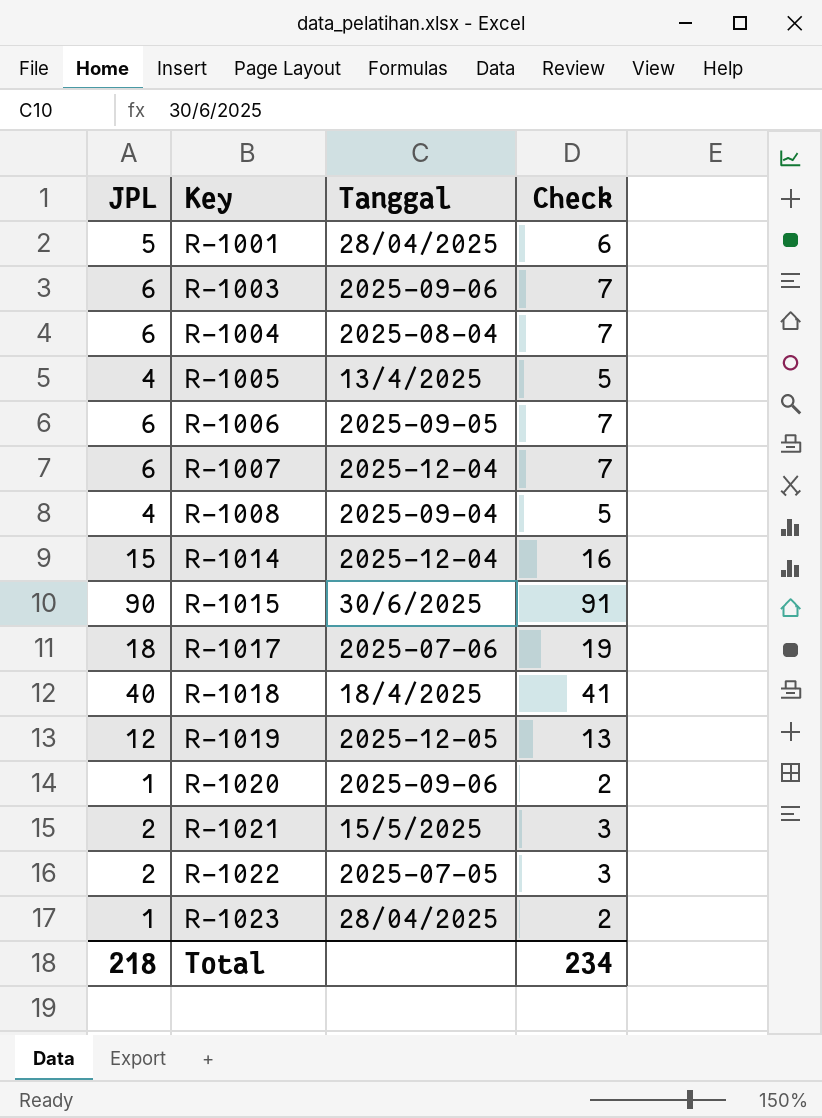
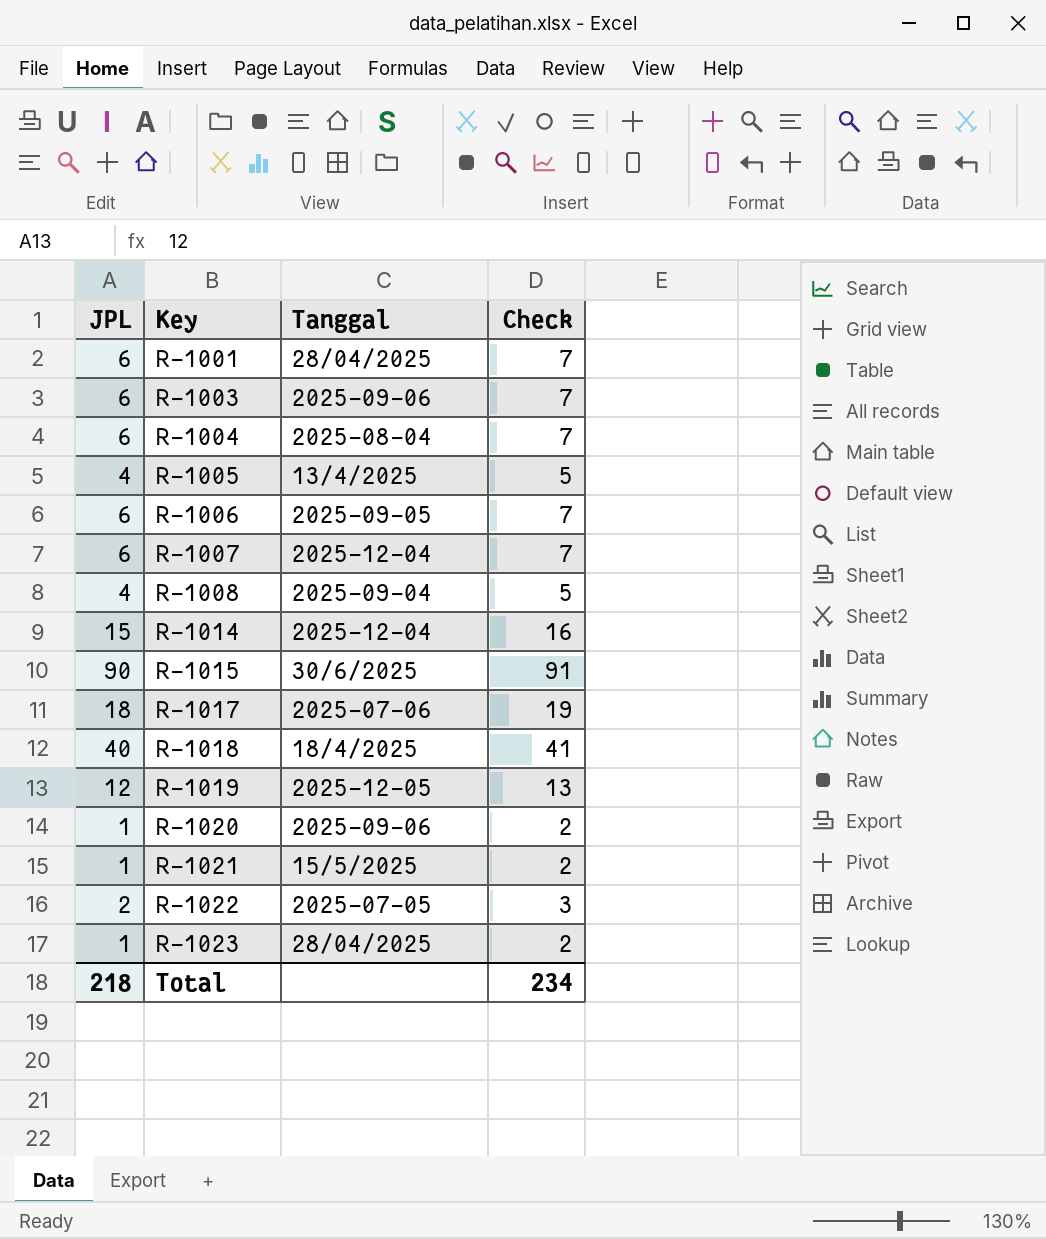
R-1001 | JPL: 5 -> 6
R-1001 | Check: 6 -> 7
R-1021 | JPL: 2 -> 1
R-1021 | Check: 3 -> 2

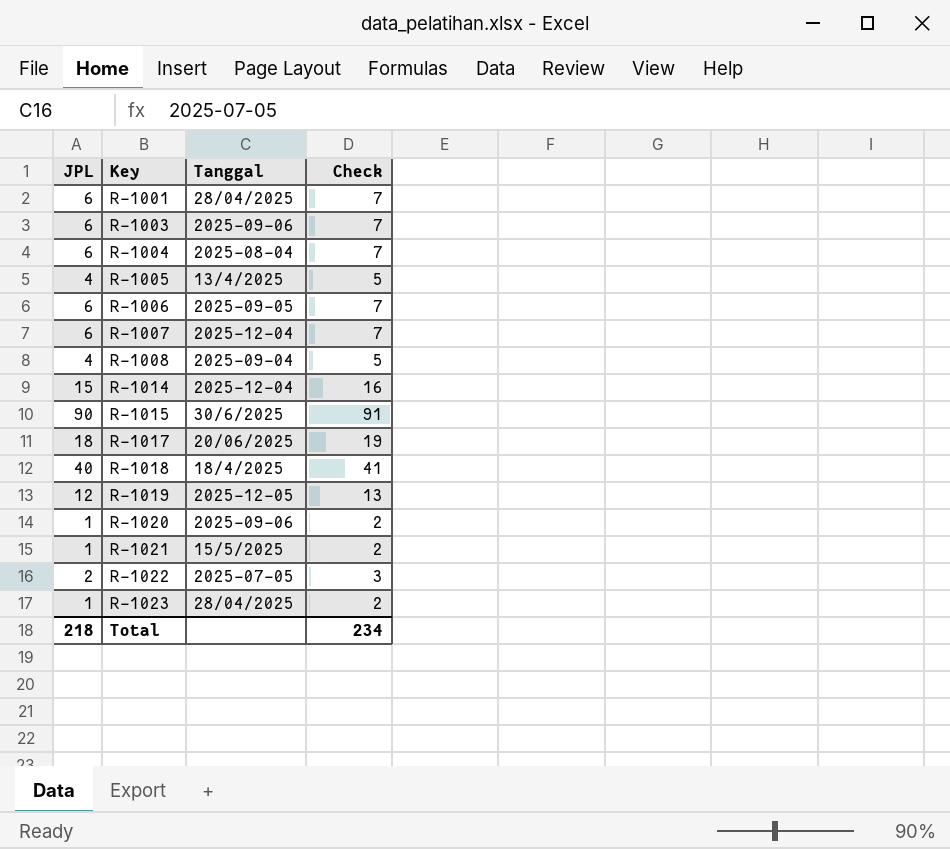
R-1017 | Tanggal: 2025-07-06 -> 20/06/2025

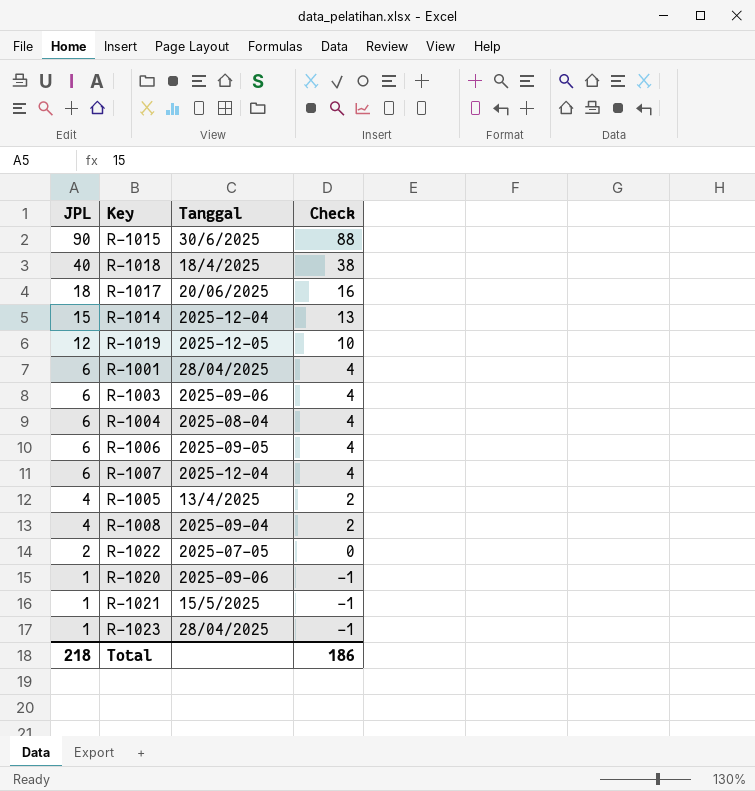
row order: Key ascending -> JPL descending
column Check | formula: [JPL] + 1 -> [JPL] - 2
Total | Check: 234 -> 186

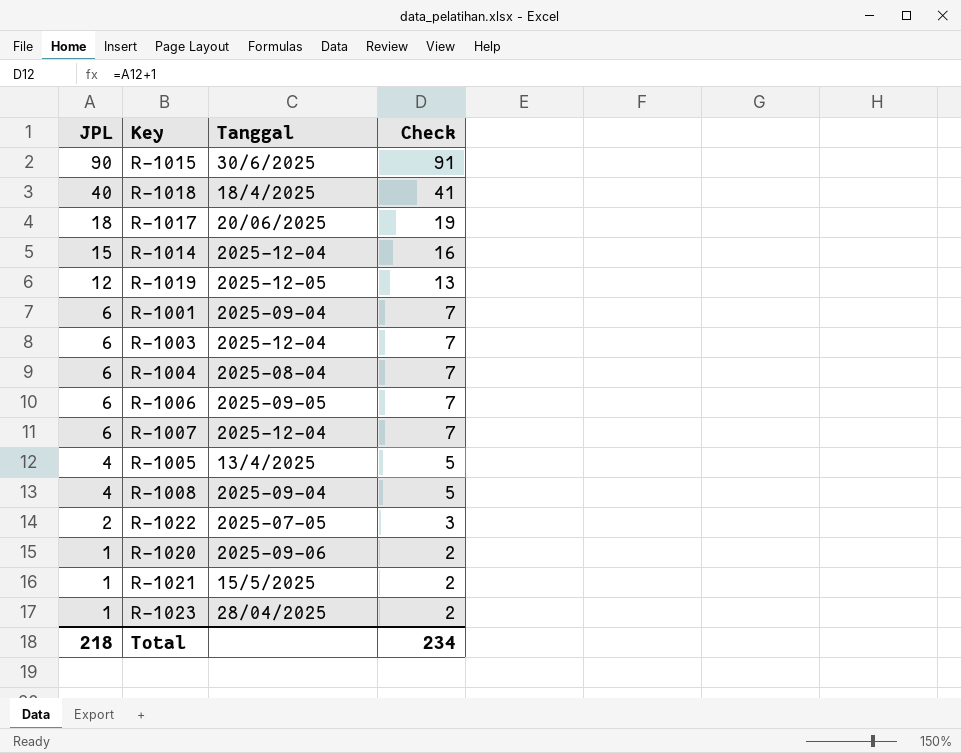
column Check | formula: [JPL] - 2 -> [JPL] + 1
R-1001 | Tanggal: 28/04/2025 -> 2025-09-04
R-1003 | Tanggal: 2025-09-06 -> 2025-12-04
Total | Check: 186 -> 234

